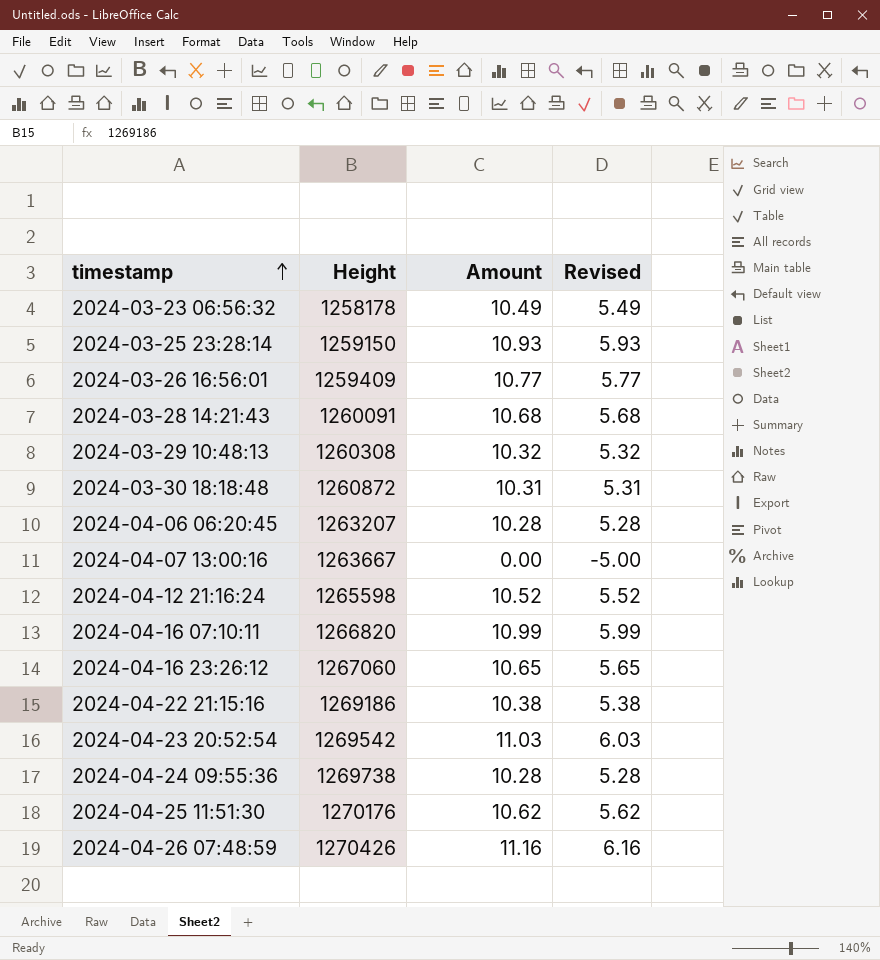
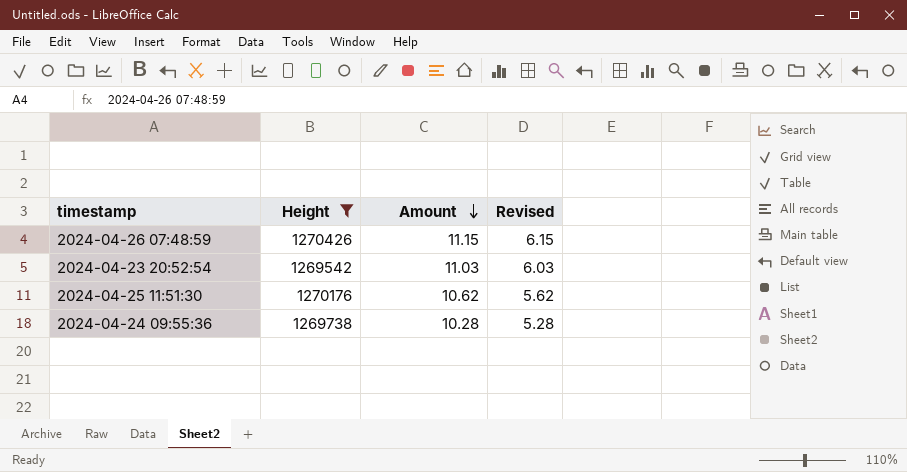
filter: none -> Height >= 1269542
row order: timestamp ascending -> Amount descending
2024-04-26 07:48:59 | Amount: 11.16 -> 11.15
2024-04-26 07:48:59 | Revised: 6.16 -> 6.15

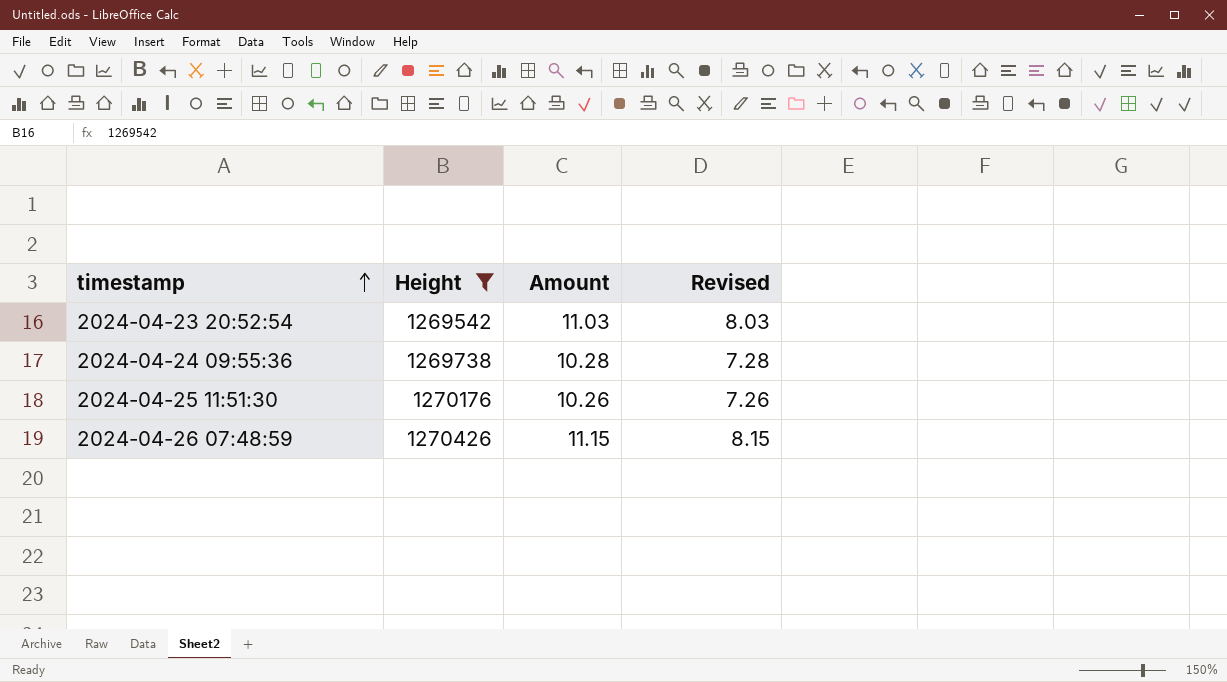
row order: Amount descending -> timestamp ascending
column Revised | formula: [Amount] - 5 -> [Amount] - 3
2024-04-25 11:51:30 | Amount: 10.62 -> 10.26

